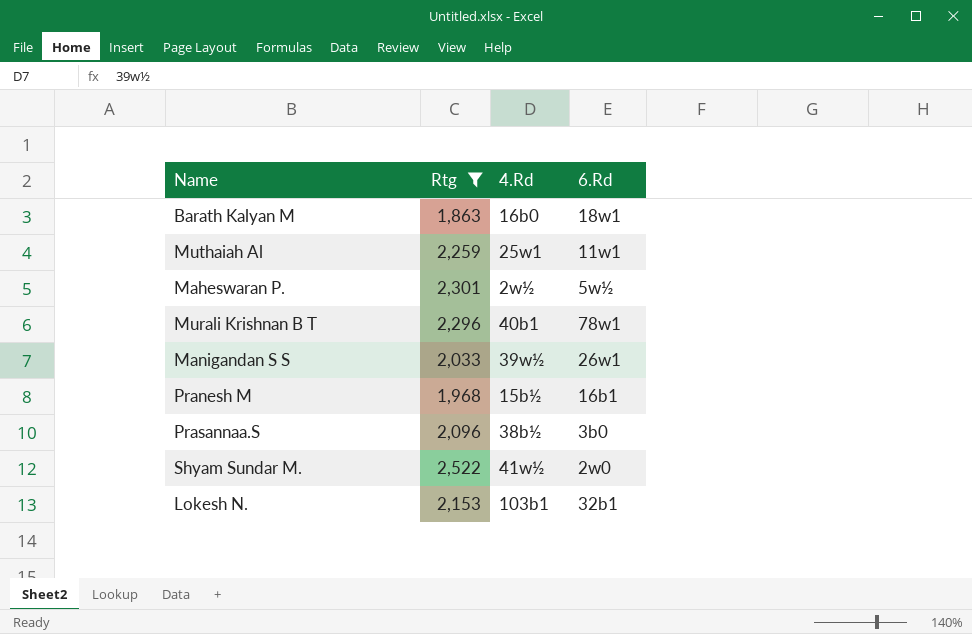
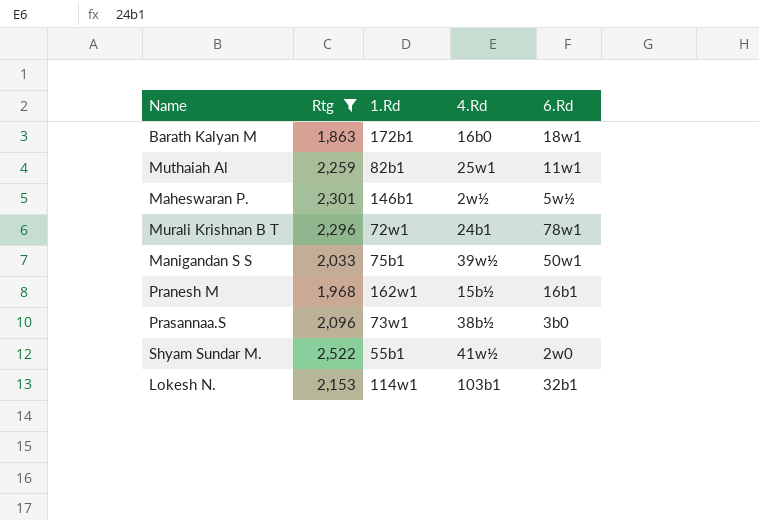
column 1.Rd | position: none -> 3
Murali Krishnan B T | 4.Rd: 40b1 -> 24b1
Manigandan S S | 6.Rd: 26w1 -> 50w1

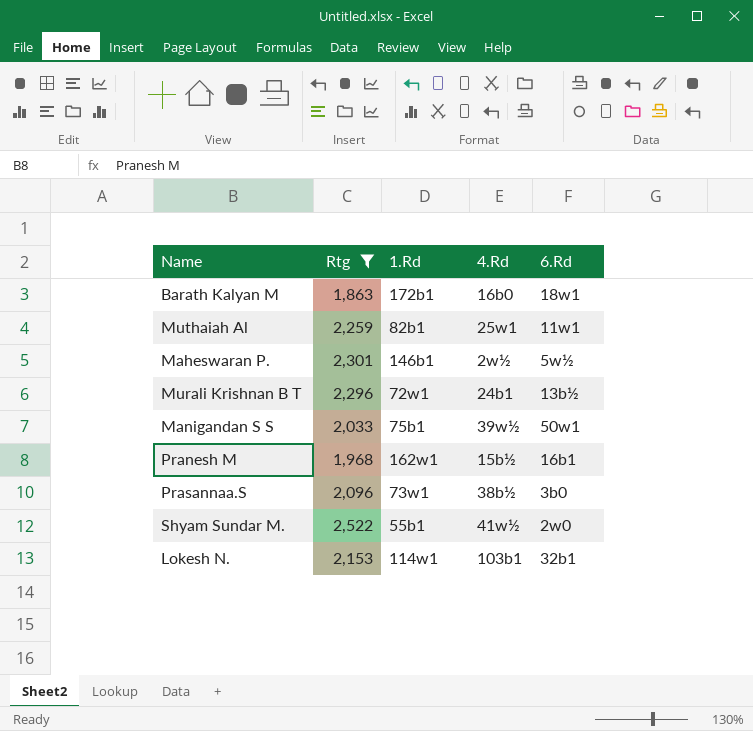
Murali Krishnan B T | 6.Rd: 78w1 -> 13b½

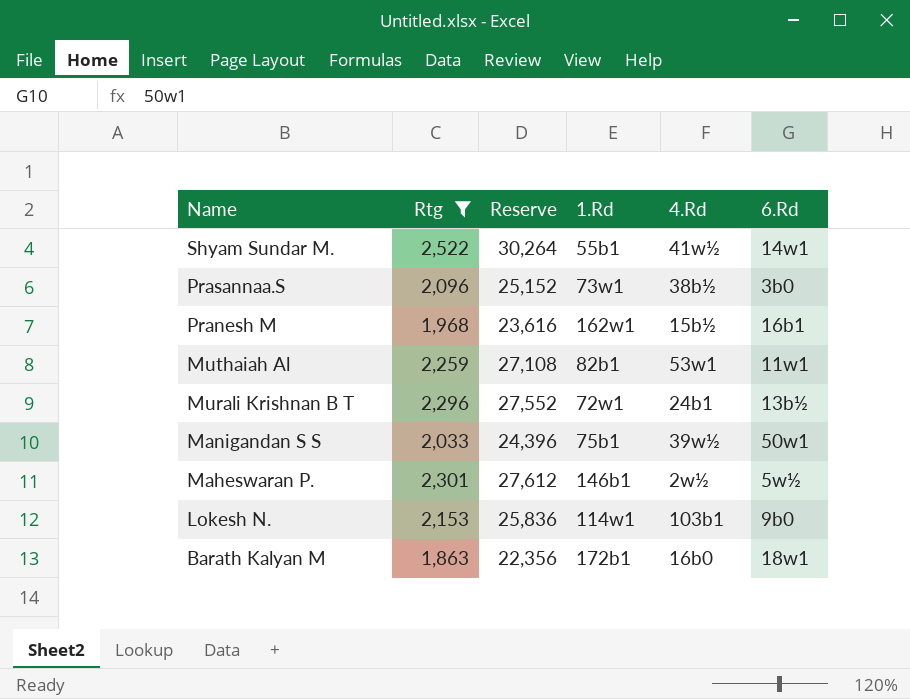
row order: none -> Name descending
column Reserve | formula: none -> [Rtg] * 12
Shyam Sundar M. | 6.Rd: 2w0 -> 14w1
Muthaiah Al | 4.Rd: 25w1 -> 53w1
Lokesh N. | 6.Rd: 32b1 -> 9b0

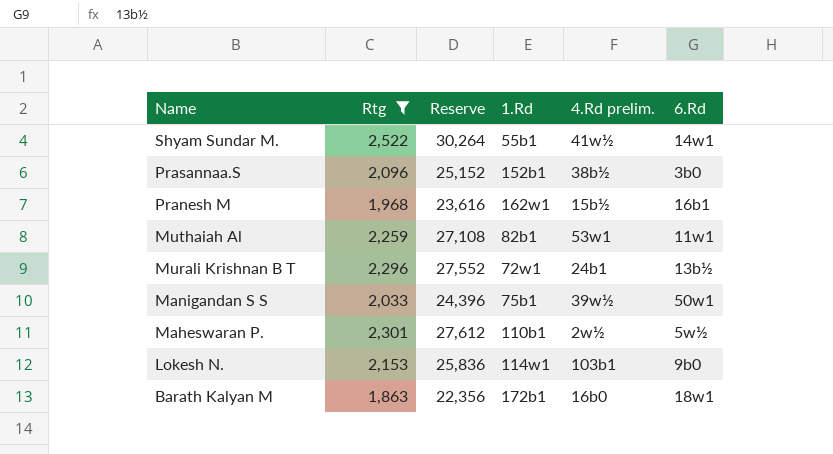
column name: 4.Rd -> 4.Rd prelim.
Prasannaa.S | 1.Rd: 73w1 -> 152b1
Maheswaran P. | 1.Rd: 146b1 -> 110b1

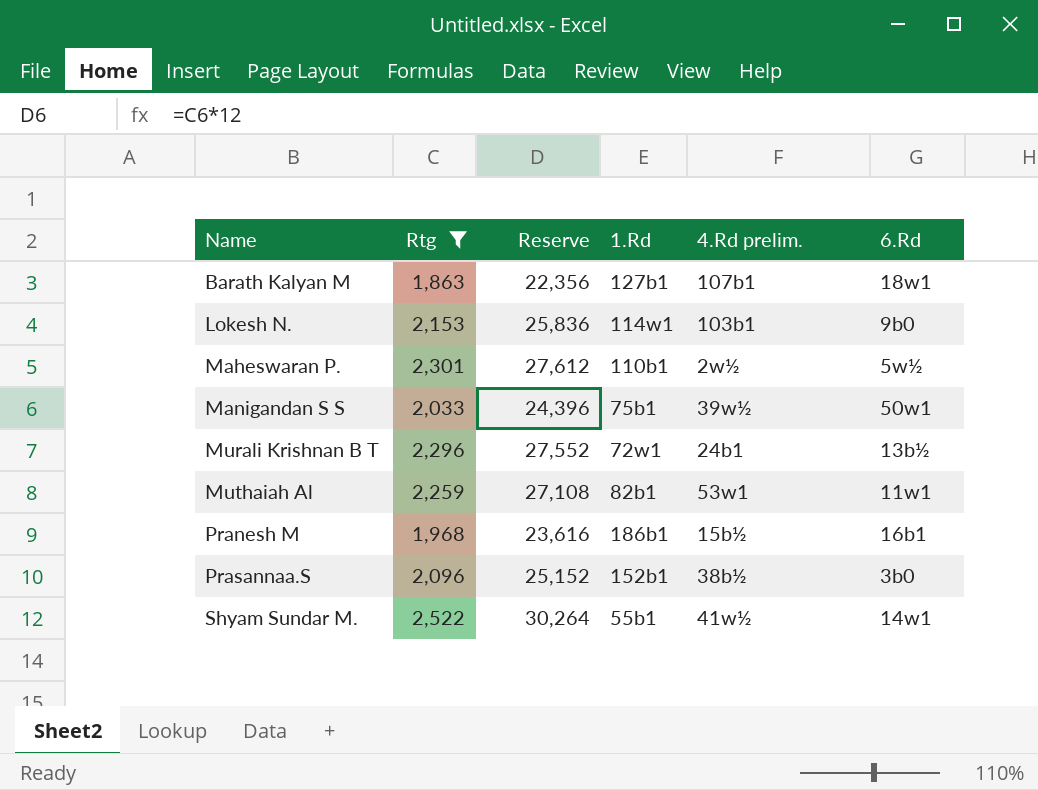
row order: Name descending -> Name ascending
Barath Kalyan M | 1.Rd: 172b1 -> 127b1
Barath Kalyan M | 4.Rd prelim.: 16b0 -> 107b1
Pranesh M | 1.Rd: 162w1 -> 186b1

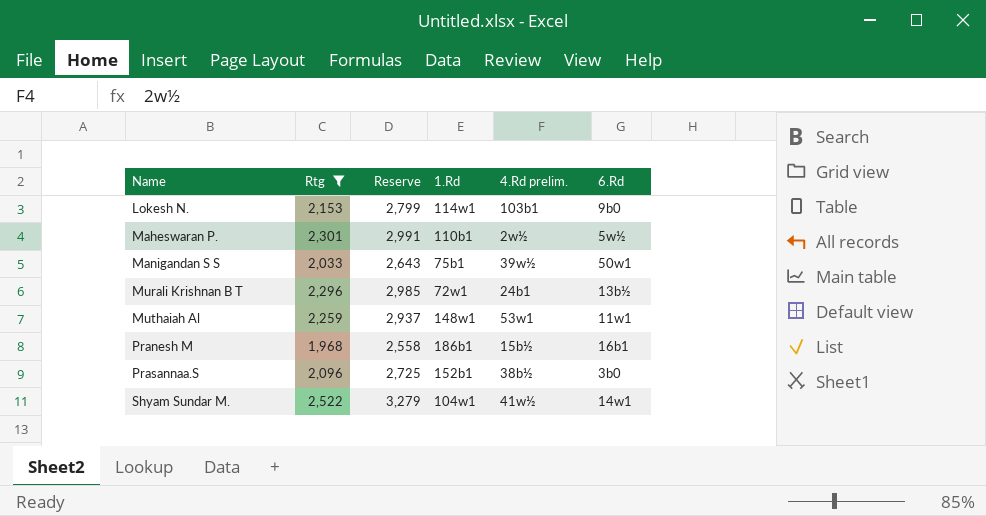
column Reserve | formula: [Rtg] * 12 -> [Rtg] * 1.3
row Barath Kalyan M: 1,863 | 22,356 | 127b1 | 107b1 | 18w1 -> none
Muthaiah Al | 1.Rd: 82b1 -> 148w1
Shyam Sundar M. | 1.Rd: 55b1 -> 104w1

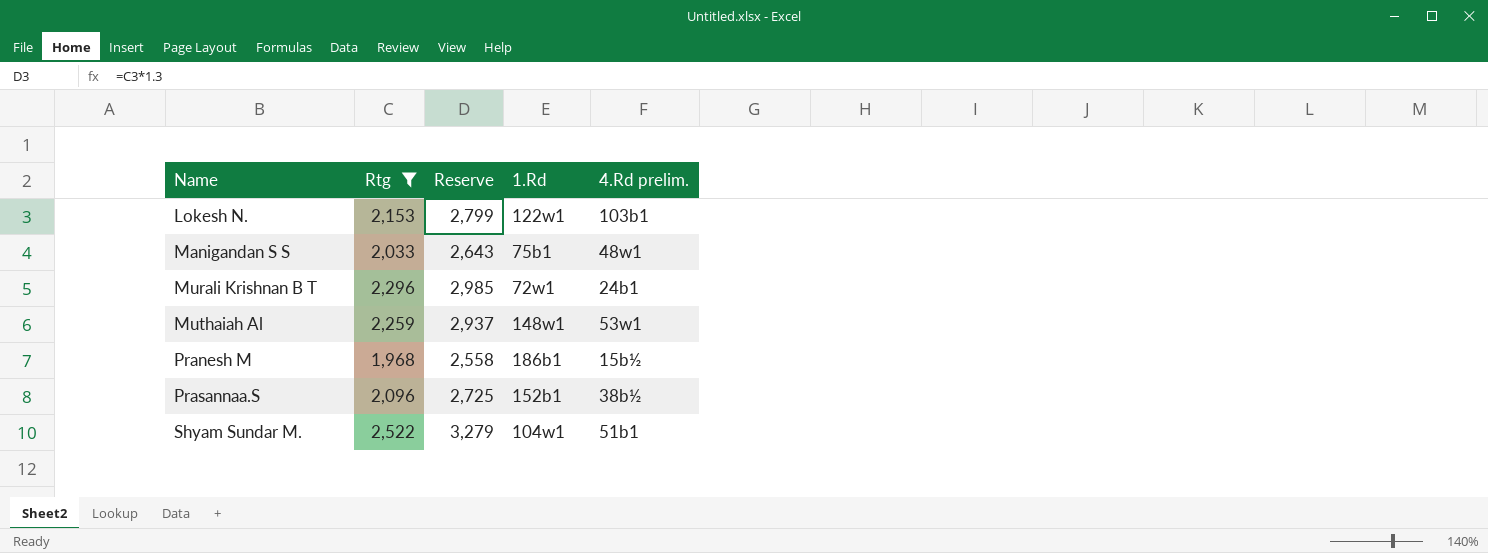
column 6.Rd | position: 6 -> none
row Maheswaran P.: 2,301 | 2,991 | 110b1 | 2w½ | 5w½ -> none
Lokesh N. | 1.Rd: 114w1 -> 122w1
Manigandan S S | 4.Rd prelim.: 39w½ -> 48w1
Shyam Sundar M. | 4.Rd prelim.: 41w½ -> 51b1

